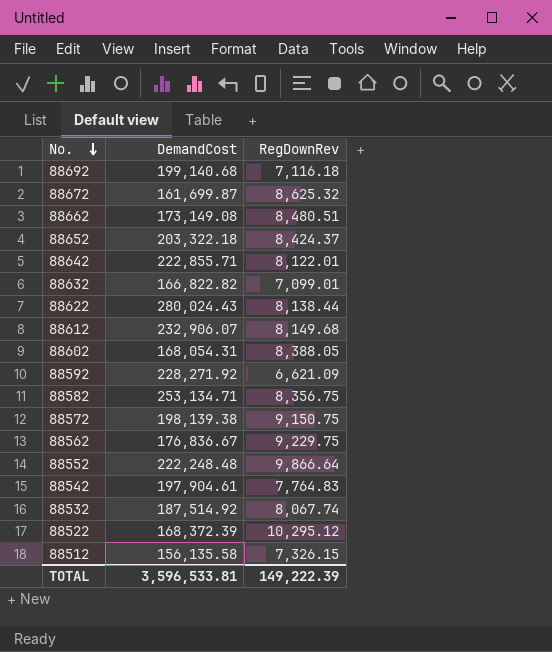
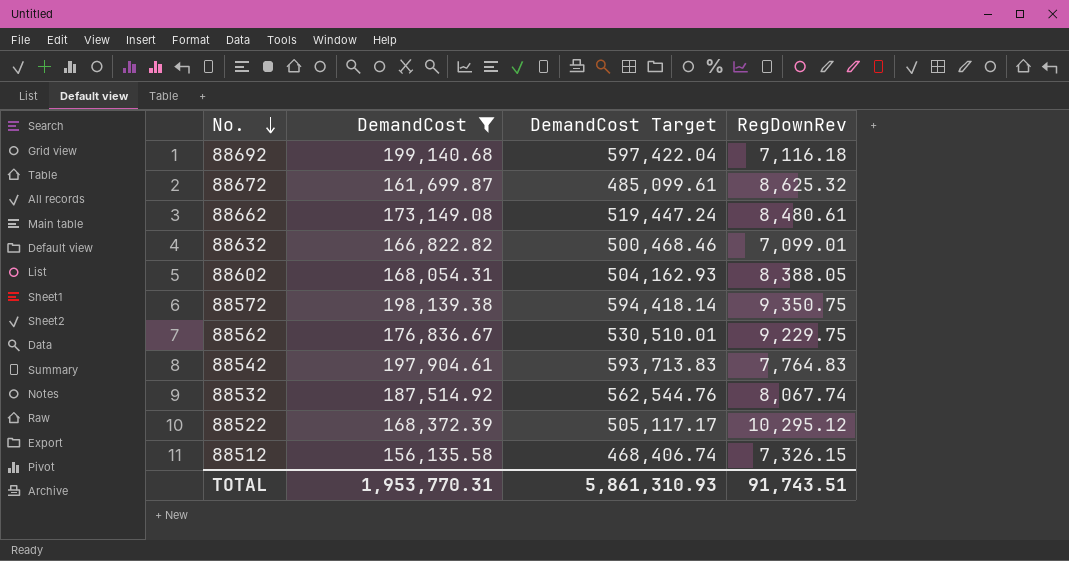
filter: none -> DemandCost <= 199,140.68
column DemandCost Target | formula: none -> [DemandCost] * 3
88662 | RegDownRev: 8,480.51 -> 8,480.61
88572 | RegDownRev: 9,150.75 -> 9,350.75
TOTAL | DemandCost: 3,596,533.81 -> 1,953,770.31
TOTAL | RegDownRev: 149,222.39 -> 91,743.51

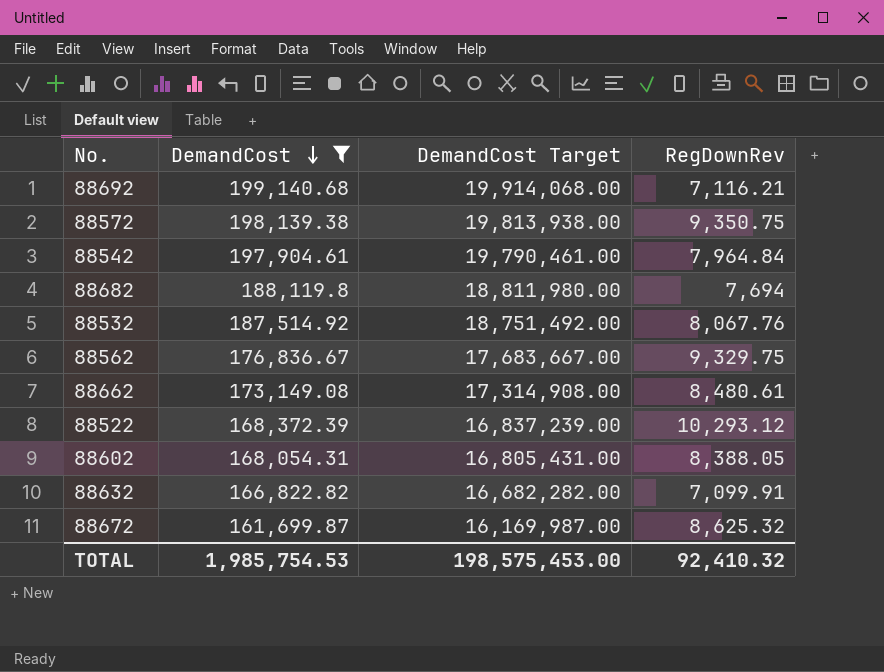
row order: No. descending -> DemandCost descending
column DemandCost Target | formula: [DemandCost] * 3 -> [DemandCost] * 100
row 88512: 156,135.58 | 468,406.74 | 7,326.15 -> none
88692 | RegDownRev: 7,116.18 -> 7,116.21
88542 | RegDownRev: 7,764.83 -> 7,964.84
row 88682: none -> 188,119.8 | 18,811,980.00 | 7,694
88532 | RegDownRev: 8,067.74 -> 8,067.76
88562 | RegDownRev: 9,229.75 -> 9,329.75
88522 | RegDownRev: 10,295.12 -> 10,293.12
88632 | RegDownRev: 7,099.01 -> 7,099.91
TOTAL | DemandCost: 1,953,770.31 -> 1,985,754.53
TOTAL | DemandCost Target: 5,861,310.93 -> 198,575,453.00
TOTAL | RegDownRev: 91,743.51 -> 92,410.32

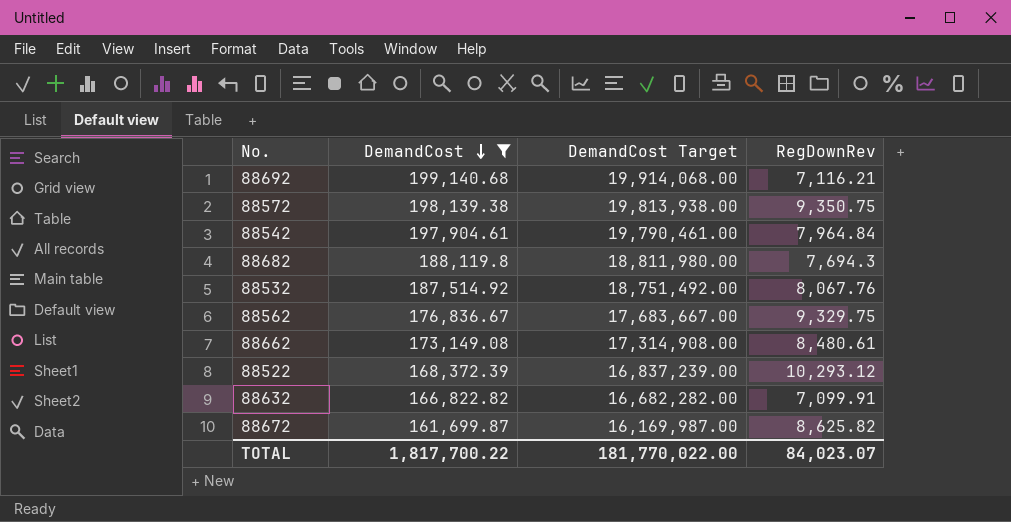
row 88602: 168,054.31 | 16,805,431.00 | 8,388.05 -> none
88682 | RegDownRev: 7,694 -> 7,694.3
88672 | RegDownRev: 8,625.32 -> 8,625.82
TOTAL | DemandCost: 1,985,754.53 -> 1,817,700.22
TOTAL | DemandCost Target: 198,575,453.00 -> 181,770,022.00
TOTAL | RegDownRev: 92,410.32 -> 84,023.07

